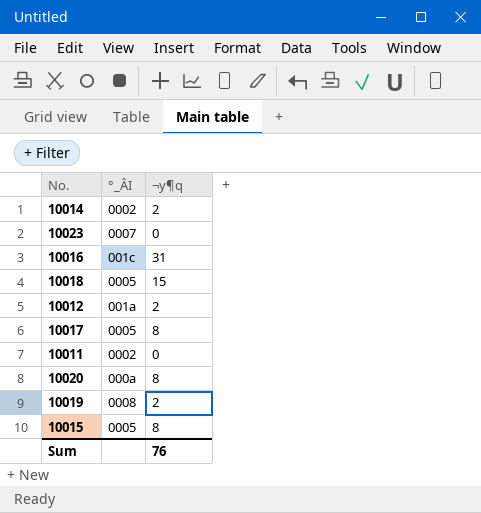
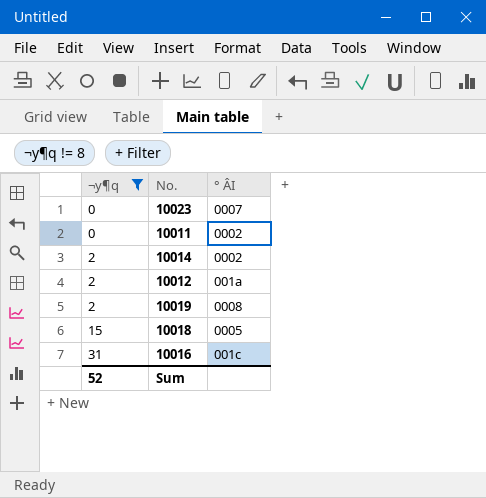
filter: none -> ¬y¶q != 8
row order: none -> ¬y¶q ascending
column ¬y¶q | position: 3 -> 1
column name: °_ÂI -> ° ÂI
Sum | ¬y¶q: 76 -> 52

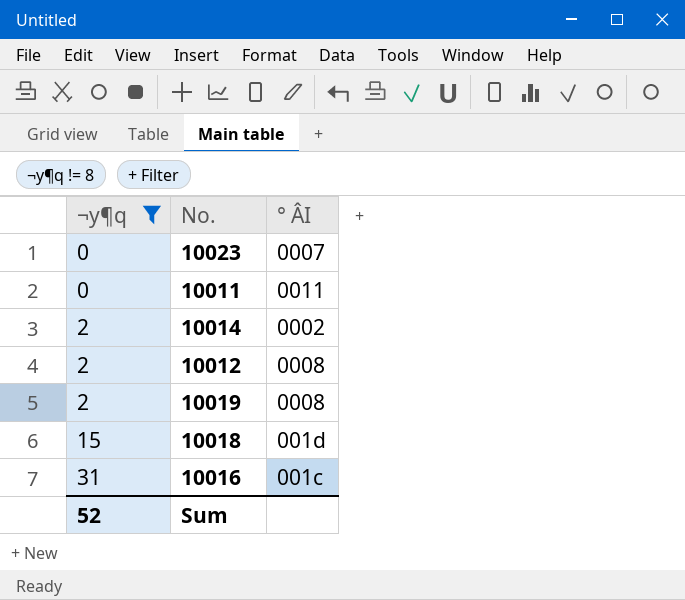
10011 | ° ÂI: 0002 -> 0011
10012 | ° ÂI: 001a -> 0008
10018 | ° ÂI: 0005 -> 001d

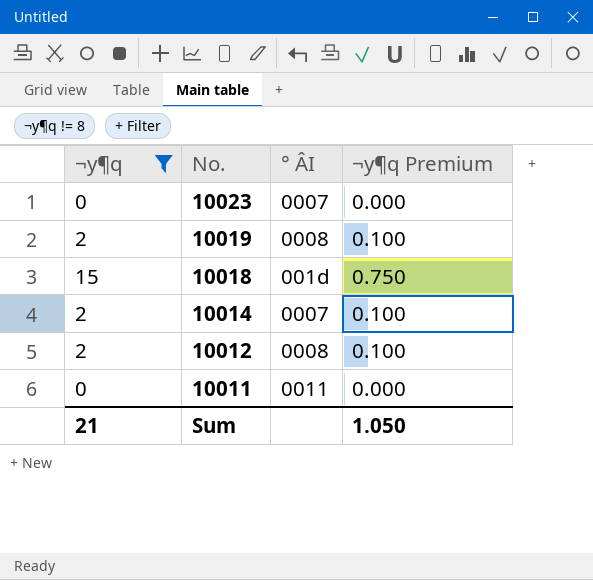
row order: ¬y¶q ascending -> No. descending
column ¬y¶q Premium | formula: none -> [¬y¶q] * 0.05
row 10016: 31 | 001c -> none
10014 | ° ÂI: 0002 -> 0007
Sum | ¬y¶q: 52 -> 21

